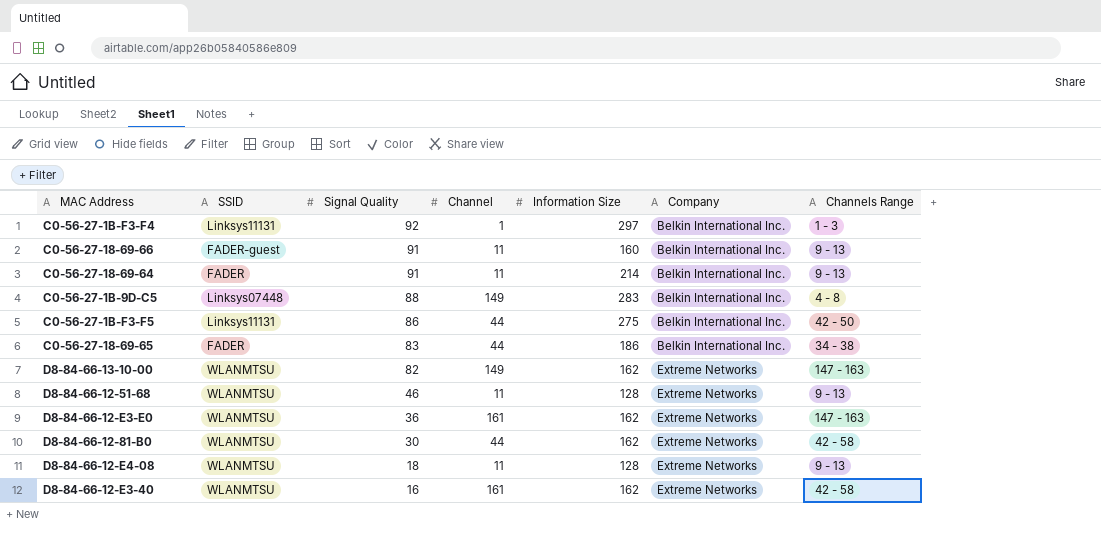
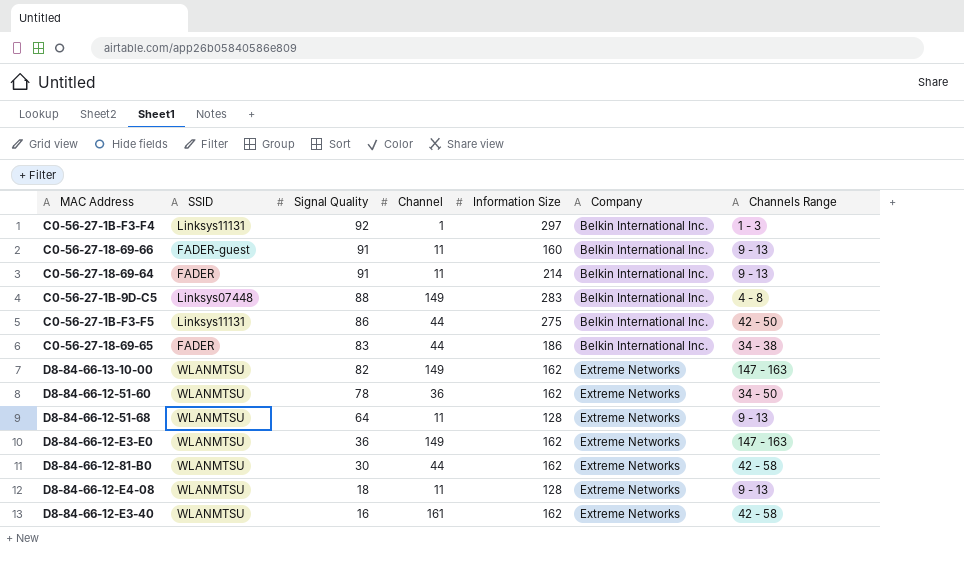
row D8-84-66-12-51-60: none -> WLANMTSU | 78 | 36 | 162 | Extreme Networks | 34 - 50
D8-84-66-12-51-68 | Signal Quality: 46 -> 64
D8-84-66-12-E3-E0 | Channel: 161 -> 149

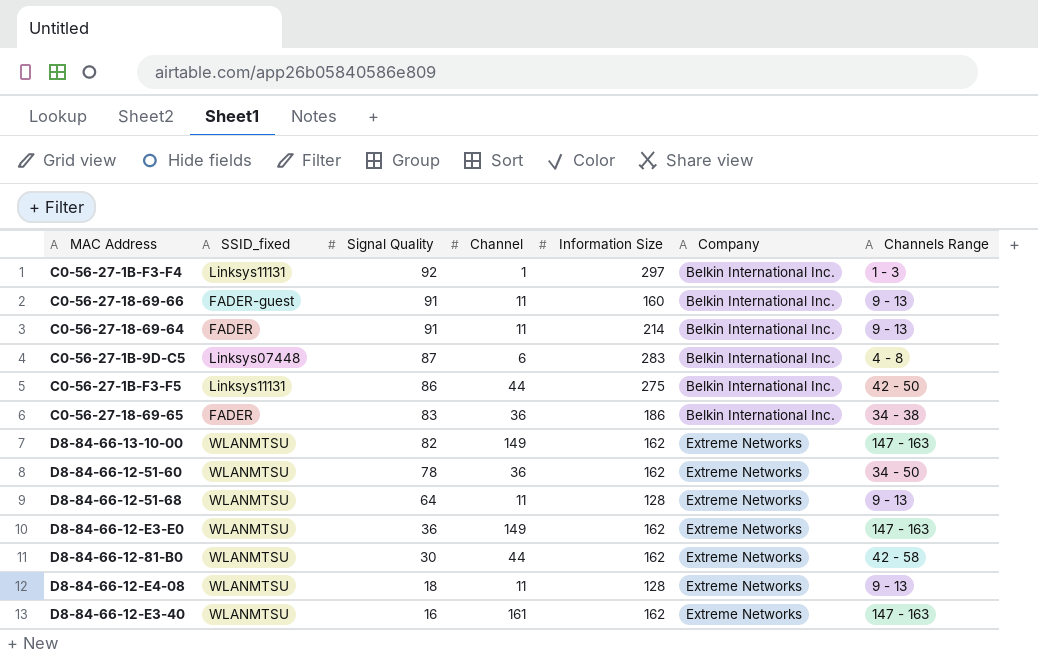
column name: SSID -> SSID_fixed
C0-56-27-1B-9D-C5 | Signal Quality: 88 -> 87
C0-56-27-1B-9D-C5 | Channel: 149 -> 6
C0-56-27-18-69-65 | Channel: 44 -> 36
D8-84-66-12-E3-40 | Channels Range: 42 - 58 -> 147 - 163

